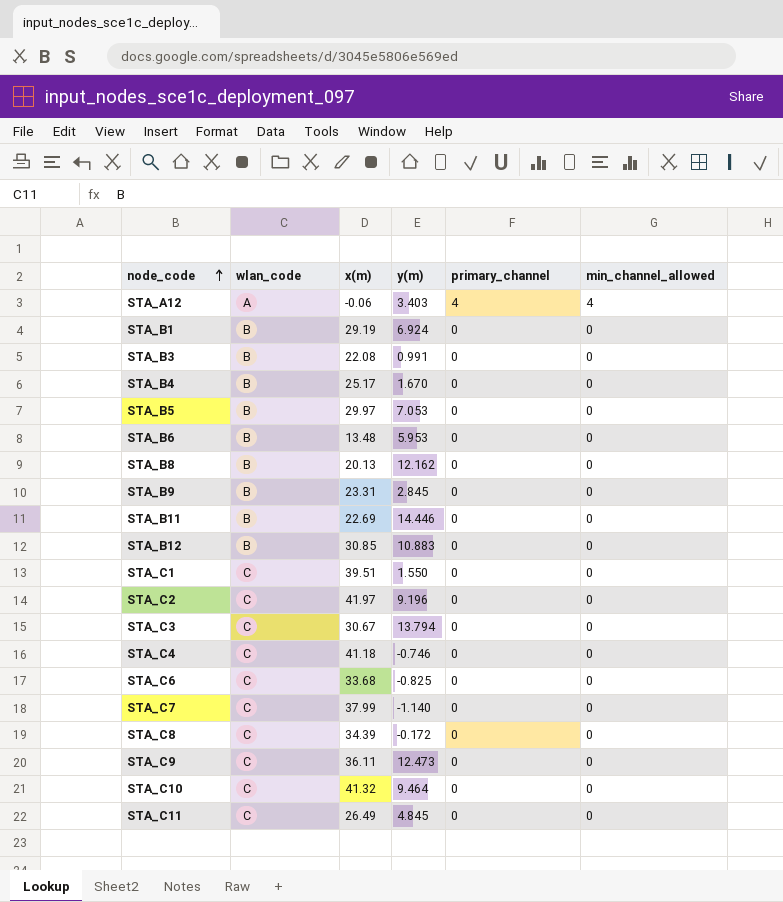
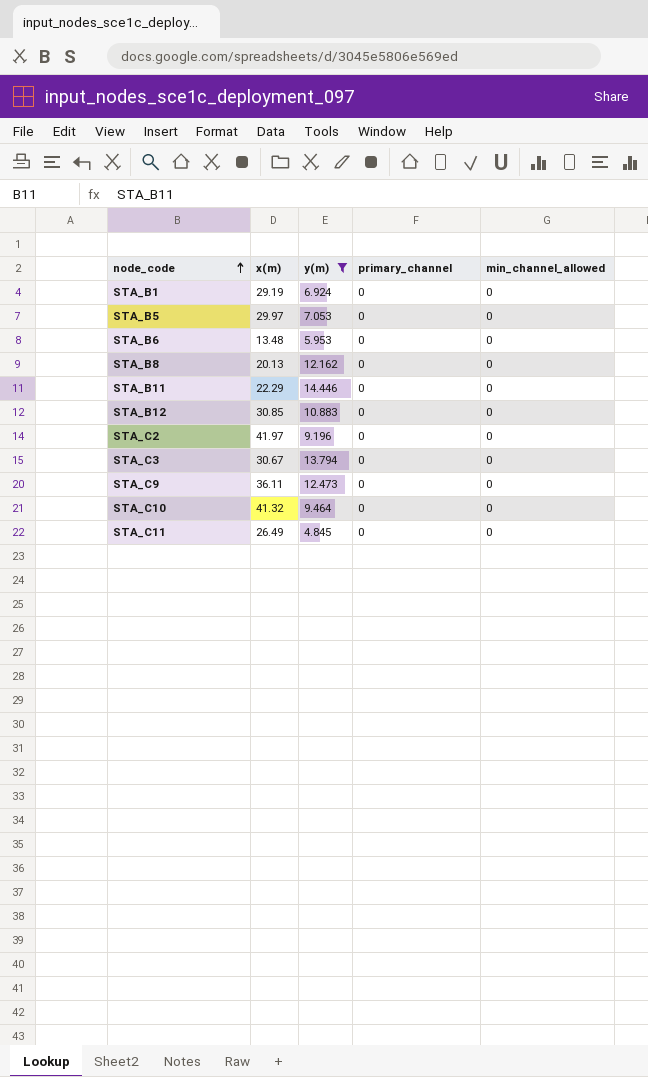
filter: none -> y(m) >= 4.845
column wlan_code | position: 2 -> none
STA_B11 | x(m): 22.69 -> 22.29

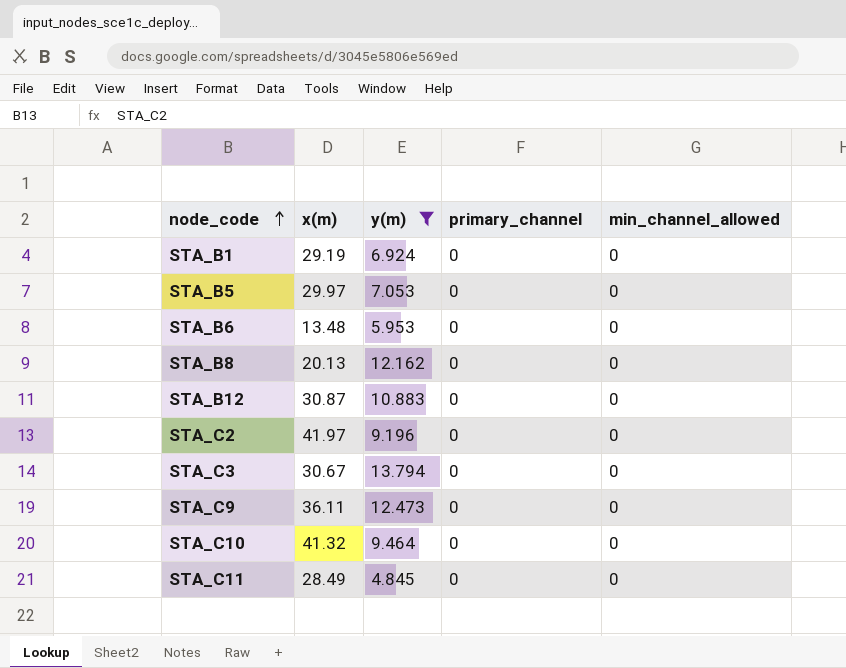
row STA_B11: 22.29 | 14.446 | 0 | 0 -> none
STA_B12 | x(m): 30.85 -> 30.87
STA_C11 | x(m): 26.49 -> 28.49

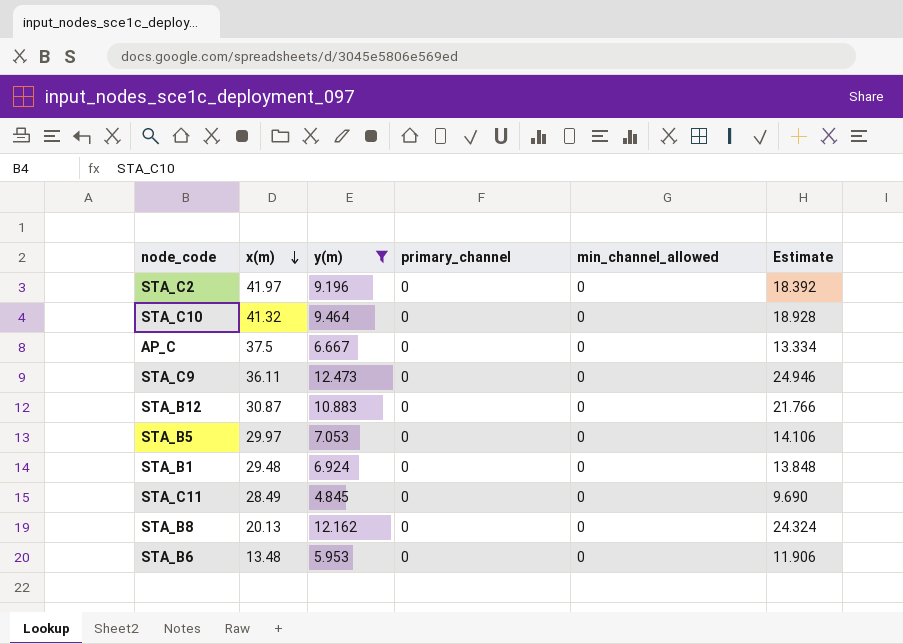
row order: node_code ascending -> x(m) descending
column Estimate | formula: none -> [y(m)] * 2
row STA_C3: 30.67 | 13.794 | 0 | 0 -> none
row AP_C: none -> 37.5 | 6.667 | 0 | 0 | 13.334
STA_B1 | x(m): 29.19 -> 29.48

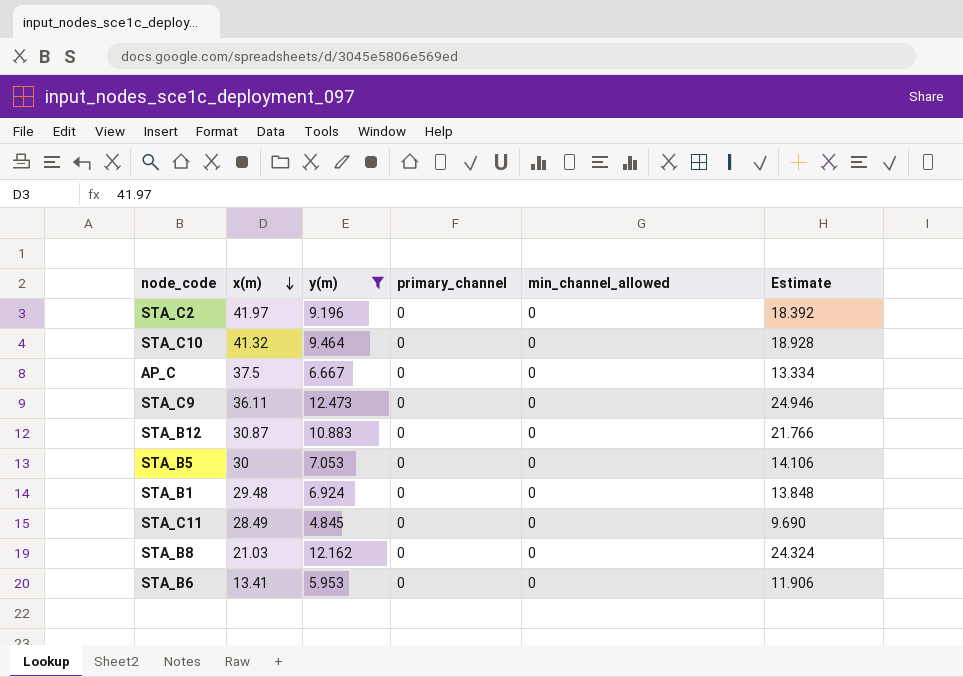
STA_B5 | x(m): 29.97 -> 30
STA_B8 | x(m): 20.13 -> 21.03
STA_B6 | x(m): 13.48 -> 13.41

